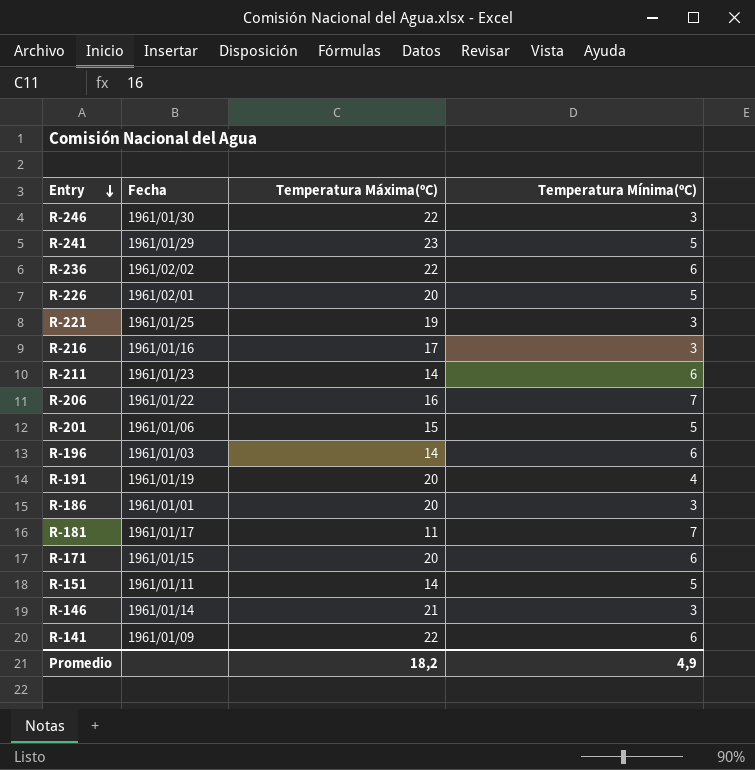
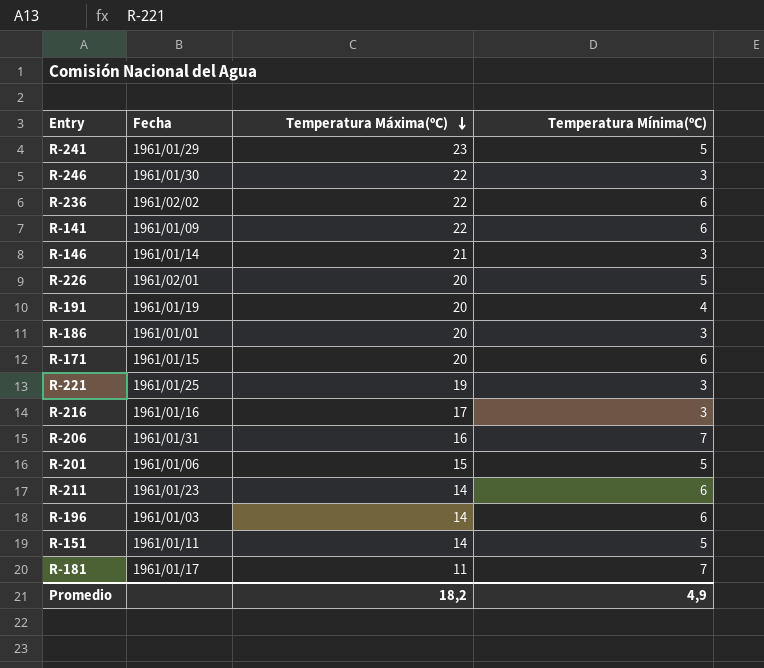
row order: Entry descending -> Temperatura Máxima(ºC) descending
R-206 | Fecha: 1961/01/22 -> 1961/01/31

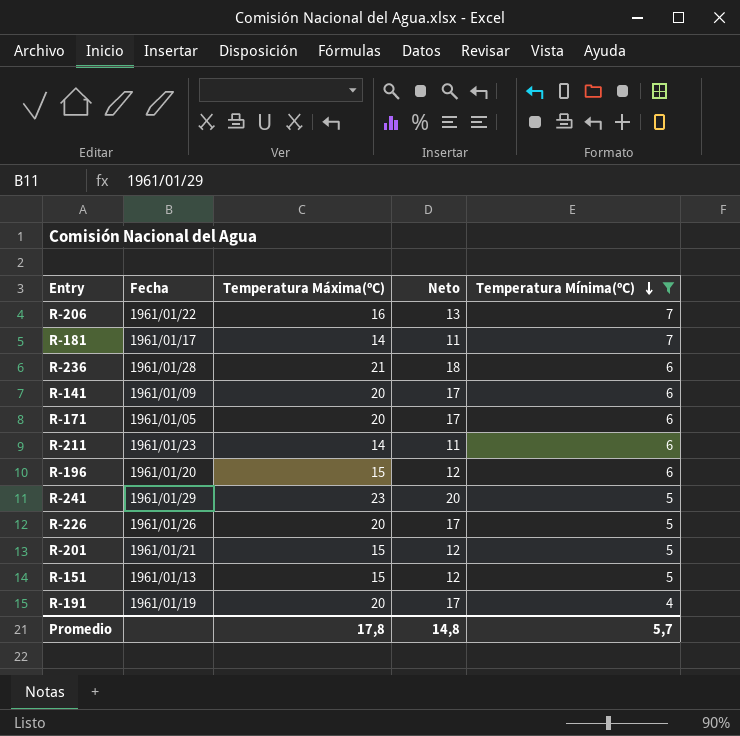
filter: none -> Temperatura Mínima(ºC) != 3
row order: Temperatura Máxima(ºC) descending -> Temperatura Mínima(ºC) descending
column Neto | formula: none -> [Temperatura Máxima(ºC)] - 3
R-206 | Fecha: 1961/01/31 -> 1961/01/22
R-181 | Temperatura Máxima(ºC): 11 -> 14
R-236 | Fecha: 1961/02/02 -> 1961/01/28
R-236 | Temperatura Máxima(ºC): 22 -> 21
R-141 | Temperatura Máxima(ºC): 22 -> 20
R-171 | Fecha: 1961/01/15 -> 1961/01/05
R-196 | Fecha: 1961/01/03 -> 1961/01/20
R-196 | Temperatura Máxima(ºC): 14 -> 15
R-226 | Fecha: 1961/02/01 -> 1961/01/26
R-201 | Fecha: 1961/01/06 -> 1961/01/21
R-151 | Fecha: 1961/01/11 -> 1961/01/13
R-151 | Temperatura Máxima(ºC): 14 -> 15
Promedio | Temperatura Máxima(ºC): 18,2 -> 17,8
Promedio | Temperatura Mínima(ºC): 4,9 -> 5,7

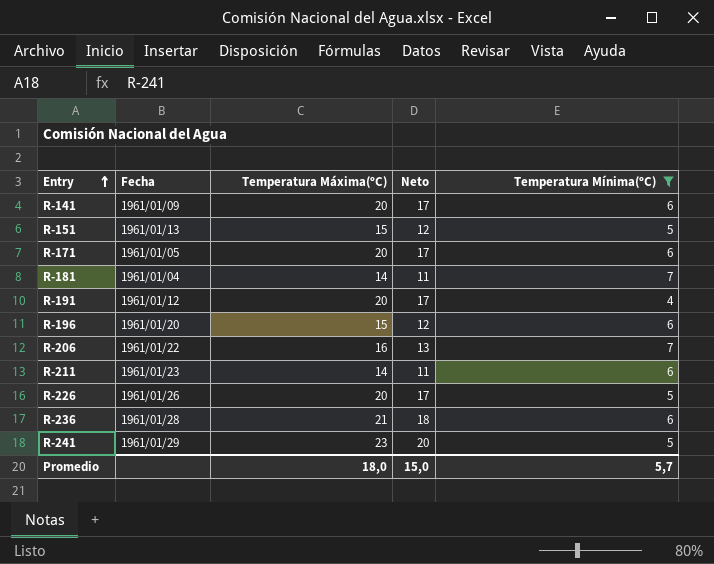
row order: Temperatura Mínima(ºC) descending -> Entry ascending
row R-201: 1961/01/21 | 15 | 12 | 5 -> none
R-181 | Fecha: 1961/01/17 -> 1961/01/04
R-191 | Fecha: 1961/01/19 -> 1961/01/12
Promedio | Temperatura Máxima(ºC): 17,8 -> 18,0
Promedio | Neto: 14,8 -> 15,0

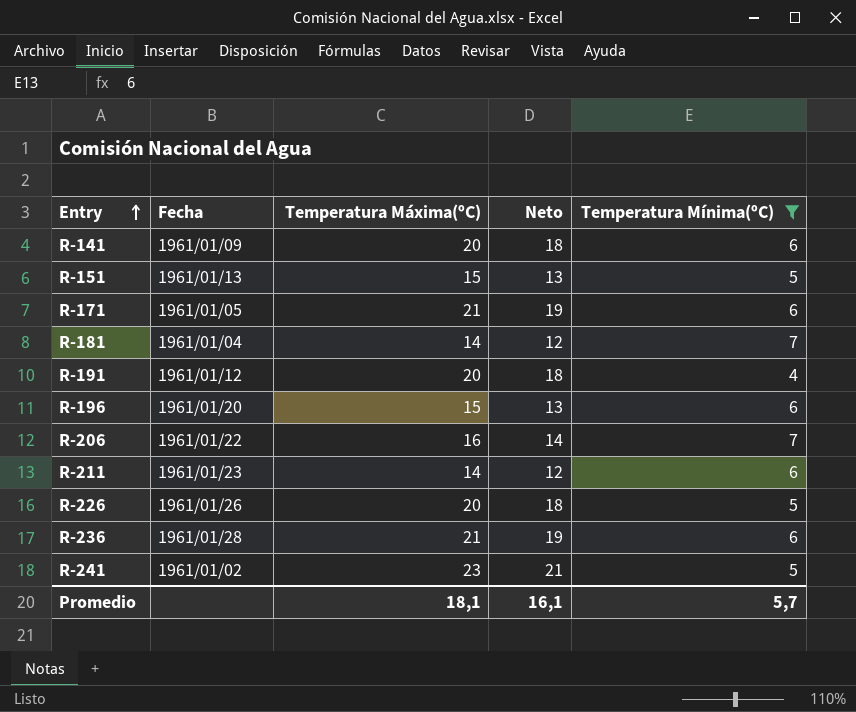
column Neto | formula: [Temperatura Máxima(ºC)] - 3 -> [Temperatura Máxima(ºC)] - 2
R-171 | Temperatura Máxima(ºC): 20 -> 21
R-241 | Fecha: 1961/01/29 -> 1961/01/02
Promedio | Temperatura Máxima(ºC): 18,0 -> 18,1
Promedio | Neto: 15,0 -> 16,1

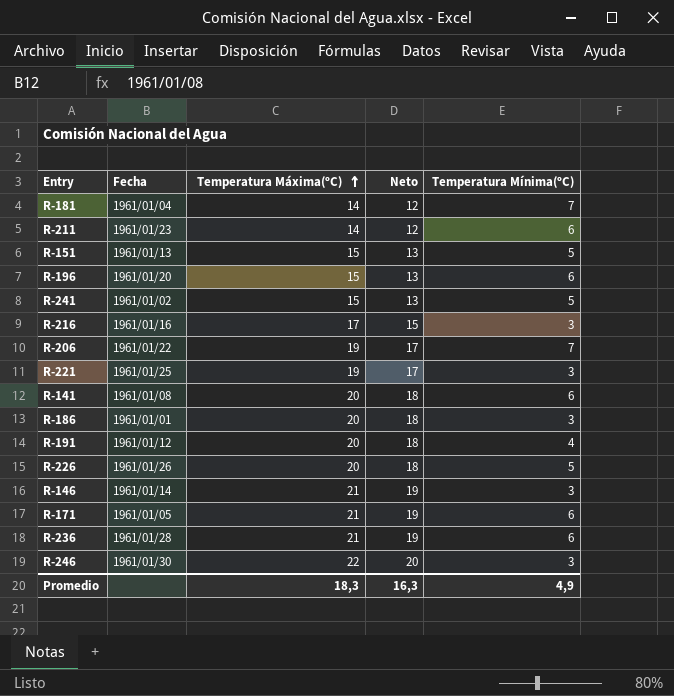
filter: Temperatura Mínima(ºC) != 3 -> none
row order: Entry ascending -> Temperatura Máxima(ºC) ascending
R-241 | Temperatura Máxima(ºC): 23 -> 15
R-241 | Neto: 21 -> 13
R-206 | Temperatura Máxima(ºC): 16 -> 19
R-206 | Neto: 14 -> 17
R-141 | Fecha: 1961/01/09 -> 1961/01/08
Promedio | Temperatura Máxima(ºC): 18,1 -> 18,3
Promedio | Neto: 16,1 -> 16,3
Promedio | Temperatura Mínima(ºC): 5,7 -> 4,9

